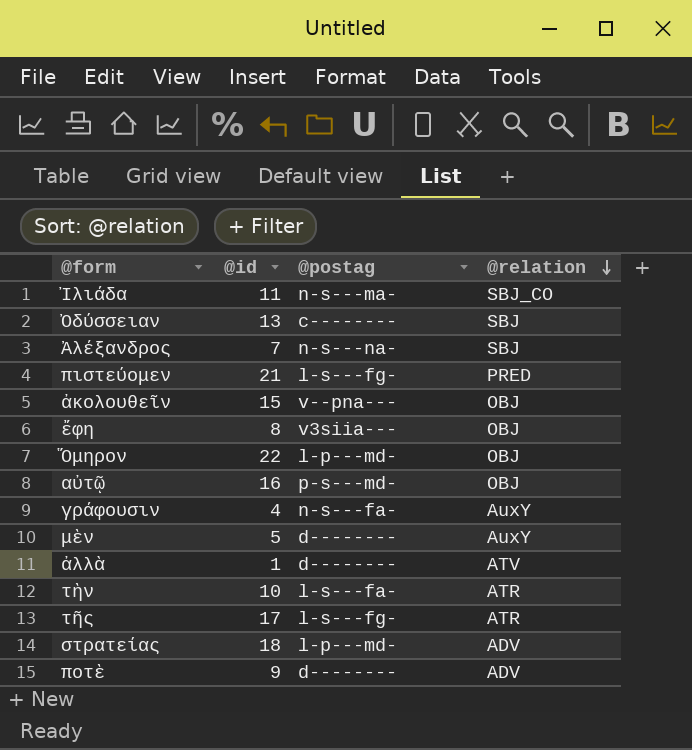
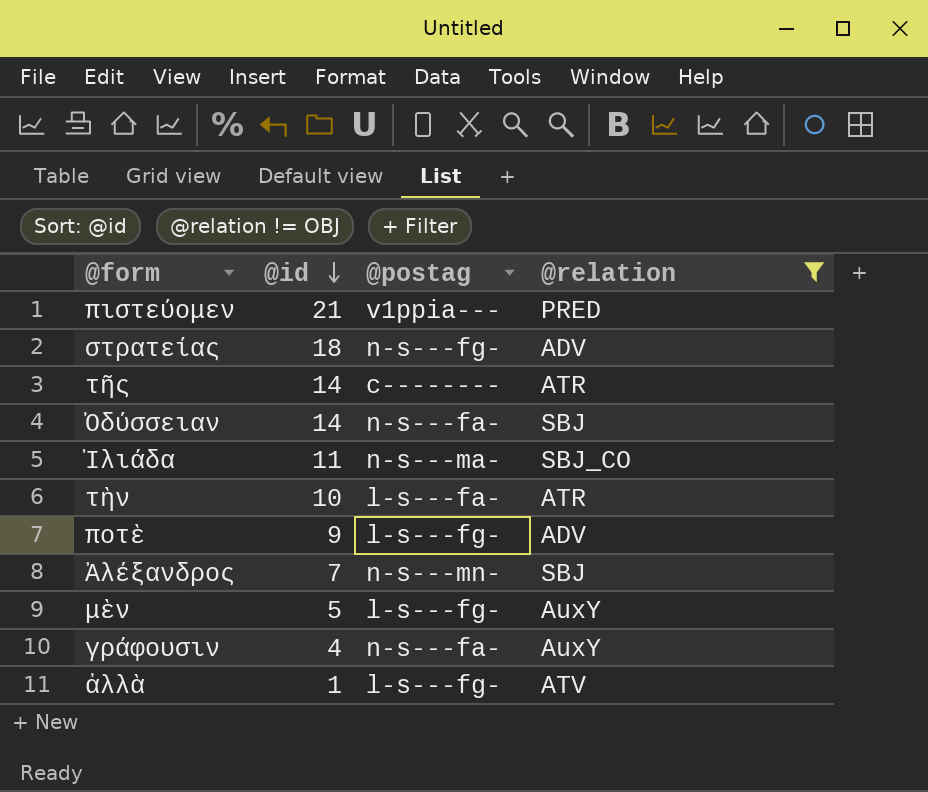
filter: none -> @relation != OBJ
row order: @relation descending -> @id descending
πιστεύομεν | @postag: l-s---fg- -> v1ppia---
στρατείας | @postag: l-p---md- -> n-s---fg-
τῆς | @id: 17 -> 14
τῆς | @postag: l-s---fg- -> c--------
Ὀδύσσειαν | @id: 13 -> 14
Ὀδύσσειαν | @postag: c-------- -> n-s---fa-
ποτὲ | @postag: d-------- -> l-s---fg-
Ἀλέξανδρος | @postag: n-s---na- -> n-s---mn-
μὲν | @postag: d-------- -> l-s---fg-
ἀλλὰ | @postag: d-------- -> l-s---fg-

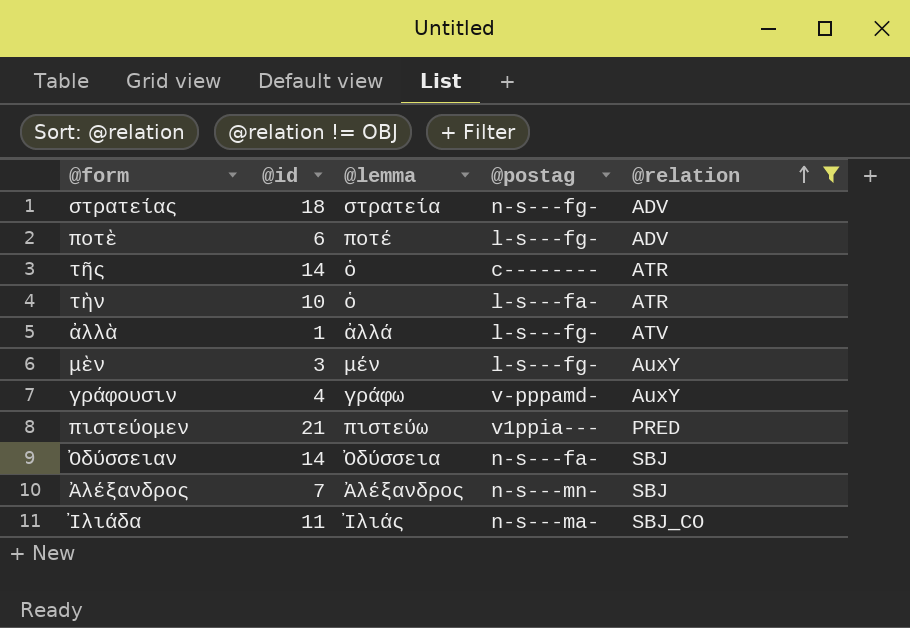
row order: @id descending -> @relation ascending
column @lemma | position: none -> 3
ποτὲ | @id: 9 -> 6
μὲν | @id: 5 -> 3
γράφουσιν | @postag: n-s---fa- -> v-pppamd-

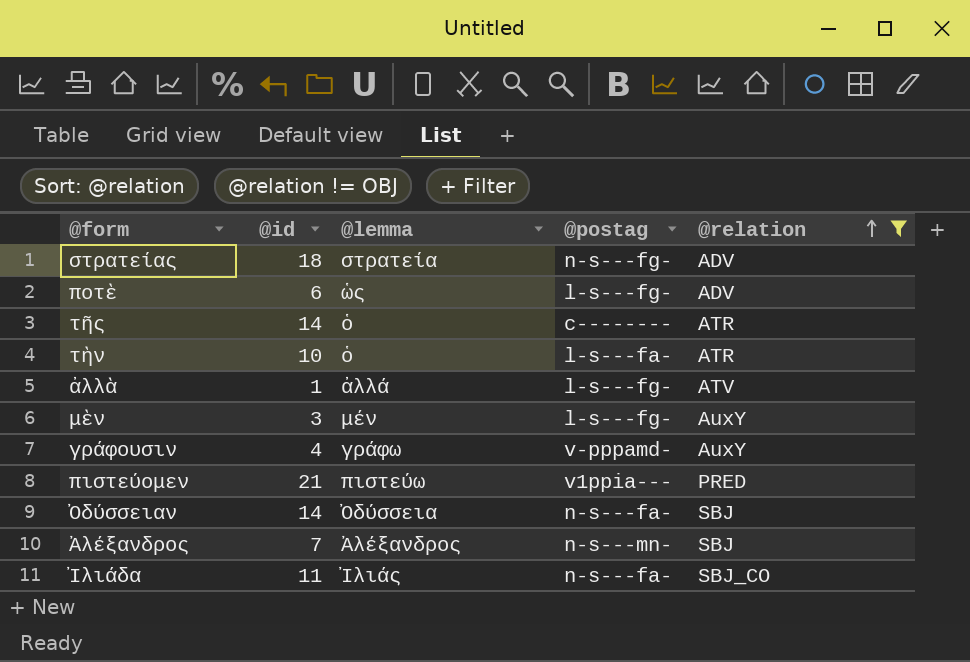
ποτὲ | @lemma: ποτέ -> ὡς
Ἰλιάδα | @postag: n-s---ma- -> n-s---fa-

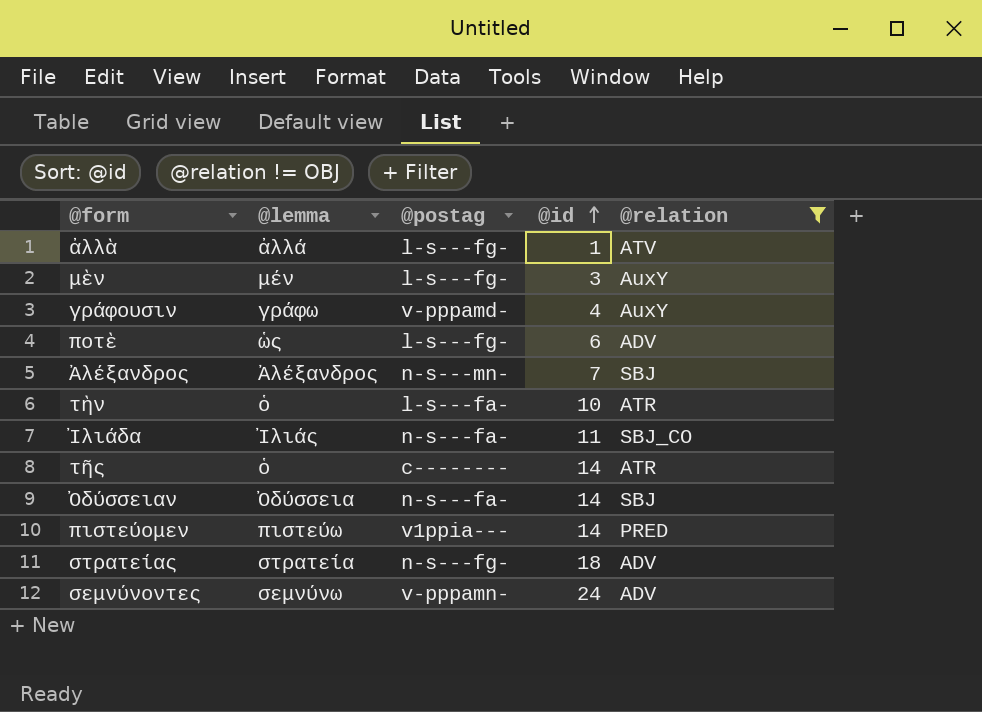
row order: @relation ascending -> @id ascending
column @id | position: 2 -> 4
πιστεύομεν | @id: 21 -> 14
row σεμνύνοντες: none -> σεμνύνω | v-pppamn- | 24 | ADV

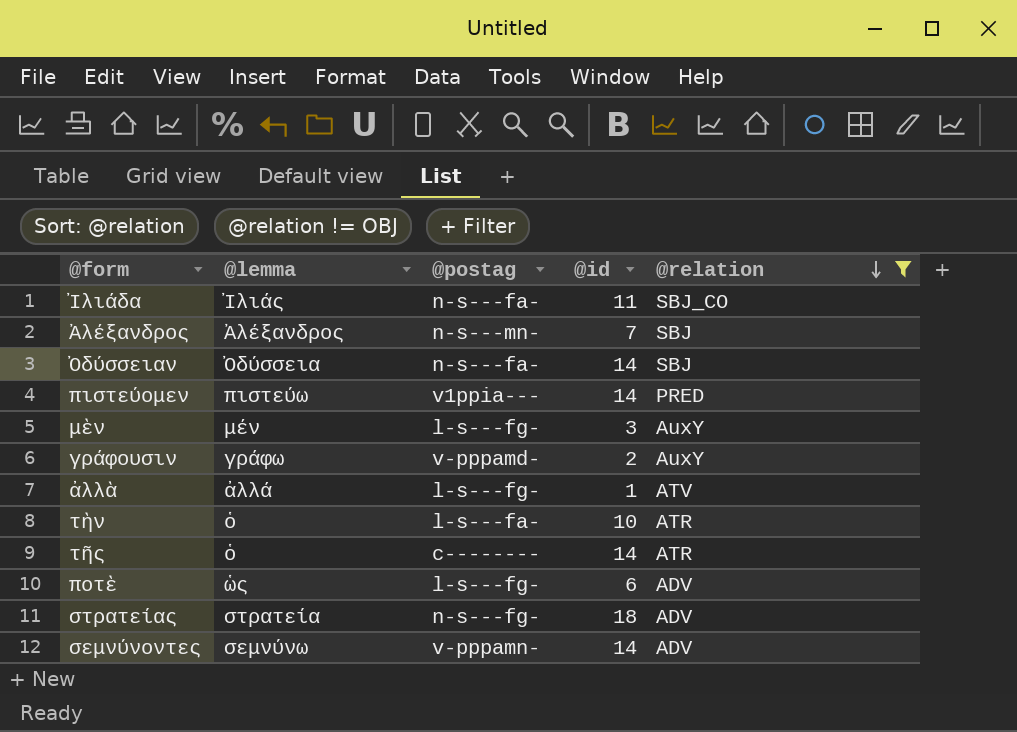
row order: @id ascending -> @relation descending
γράφουσιν | @id: 4 -> 2
σεμνύνοντες | @id: 24 -> 14

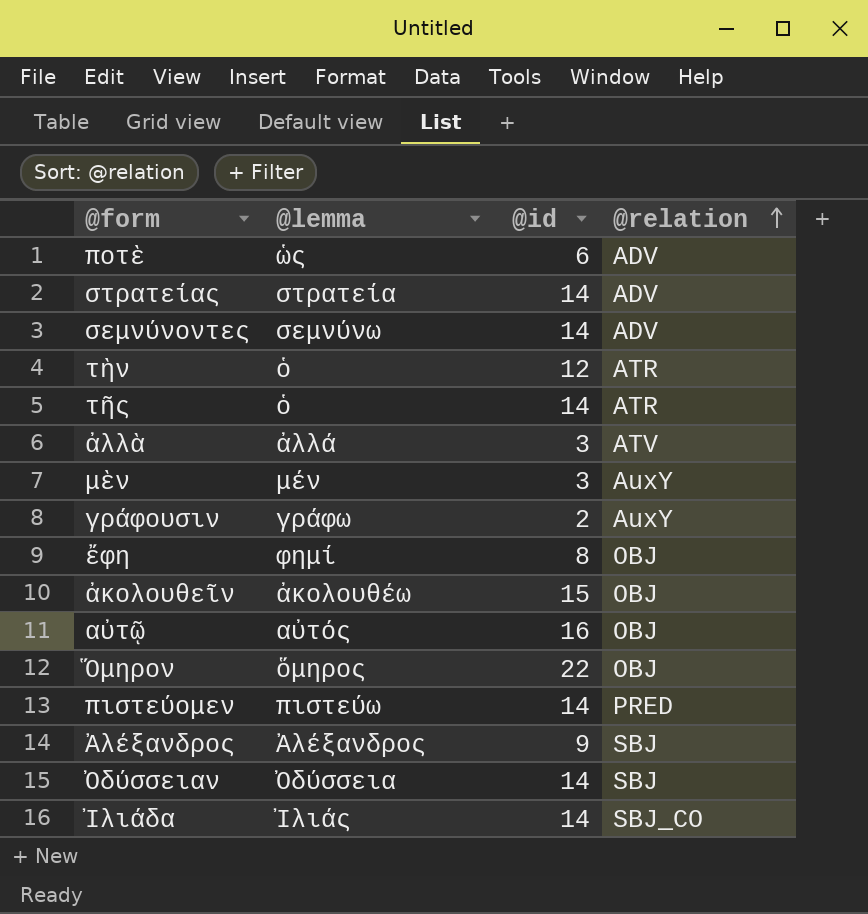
filter: @relation != OBJ -> none
row order: @relation descending -> @relation ascending
column @postag | position: 3 -> none
στρατείας | @id: 18 -> 14
τὴν | @id: 10 -> 12
ἀλλὰ | @id: 1 -> 3
Ἀλέξανδρος | @id: 7 -> 9
Ἰλιάδα | @id: 11 -> 14

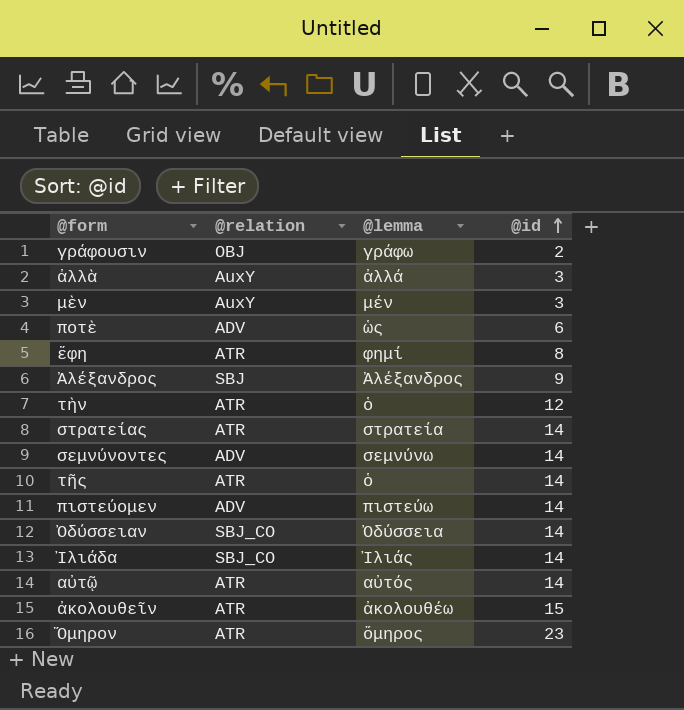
row order: @relation ascending -> @id ascending
column @relation | position: 4 -> 2
γράφουσιν | @relation: AuxY -> OBJ
ἀλλὰ | @relation: ATV -> AuxY
ἔφη | @relation: OBJ -> ATR
στρατείας | @relation: ADV -> ATR
πιστεύομεν | @relation: PRED -> ADV
Ὀδύσσειαν | @relation: SBJ -> SBJ_CO
αὐτῷ | @relation: OBJ -> ATR
αὐτῷ | @id: 16 -> 14
ἀκολουθεῖν | @relation: OBJ -> ATR
Ὅμηρον | @relation: OBJ -> ATR
Ὅμηρον | @id: 22 -> 23

